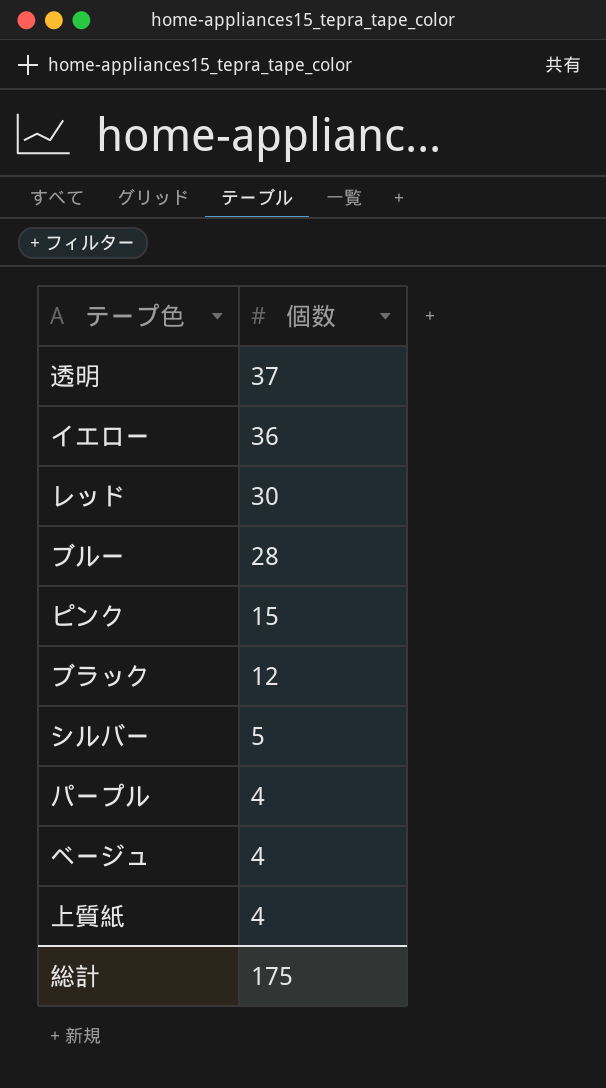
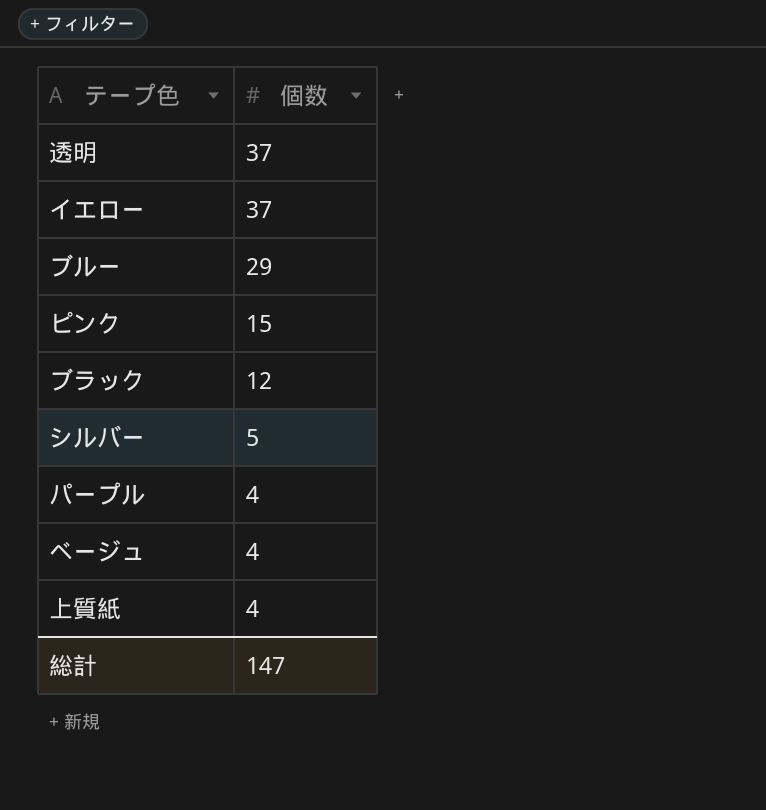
row レッド: 30 -> none
イエロー | 個数: 36 -> 37
ブルー | 個数: 28 -> 29
総計 | 個数: 175 -> 147

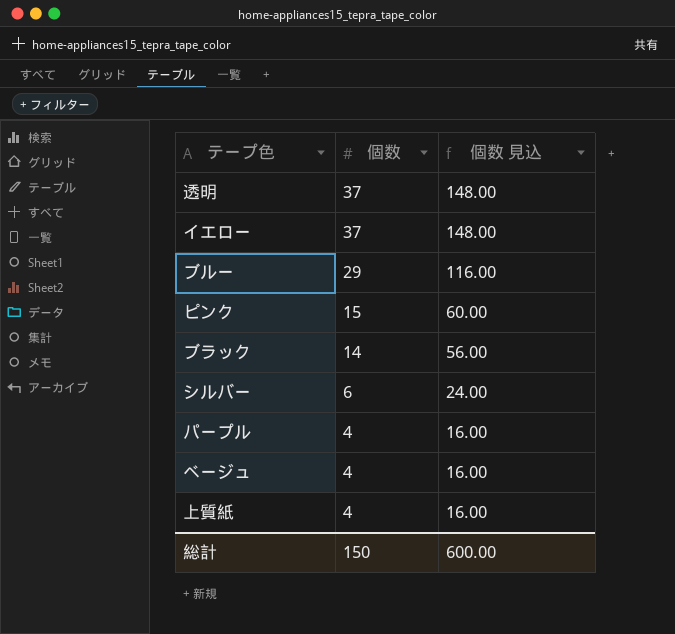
column 個数 見込 | formula: none -> [個数] * 4
ブラック | 個数: 12 -> 14
シルバー | 個数: 5 -> 6
総計 | 個数: 147 -> 150

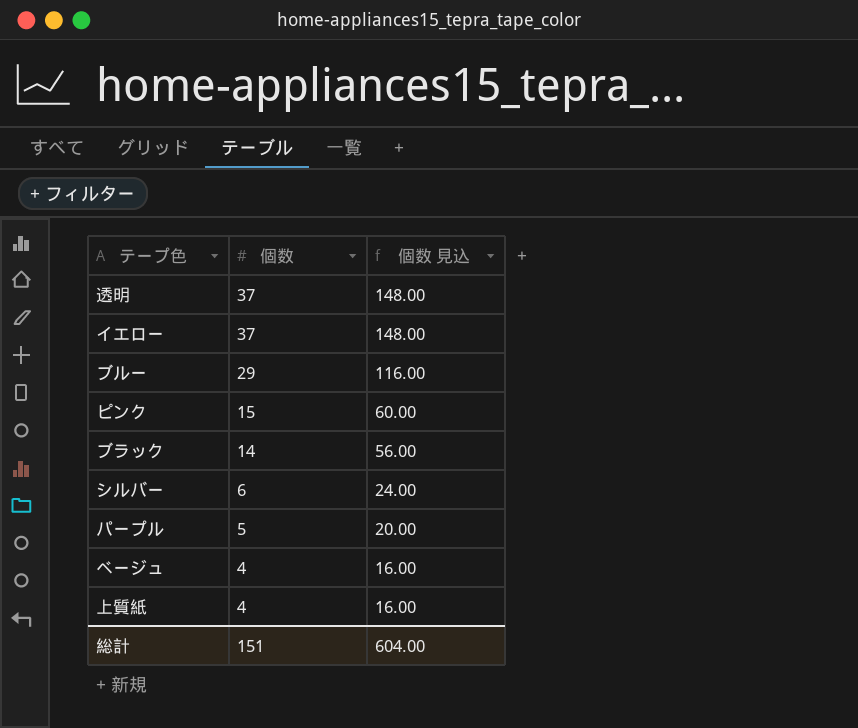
パープル | 個数: 4 -> 5
パープル | 個数 見込: 16.00 -> 20.00
総計 | 個数: 150 -> 151
総計 | 個数 見込: 600.00 -> 604.00

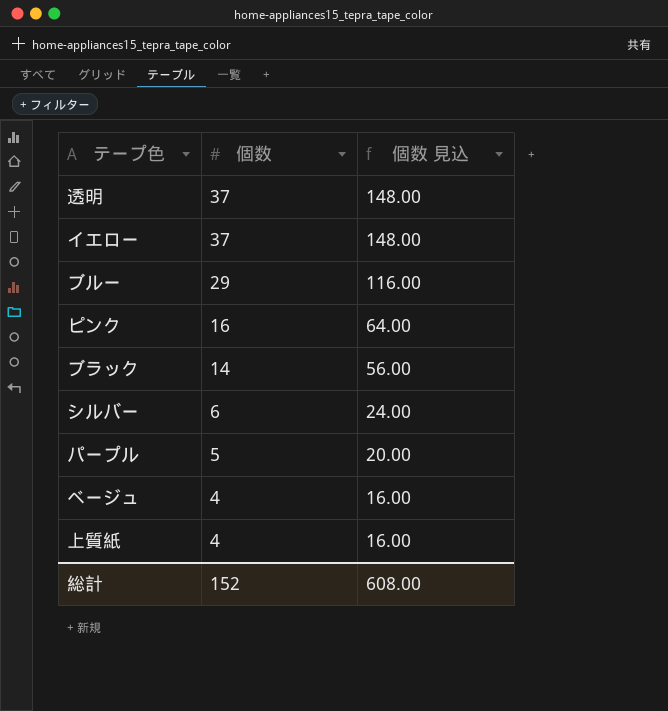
ピンク | 個数: 15 -> 16
ピンク | 個数 見込: 60.00 -> 64.00
総計 | 個数: 151 -> 152
総計 | 個数 見込: 604.00 -> 608.00

